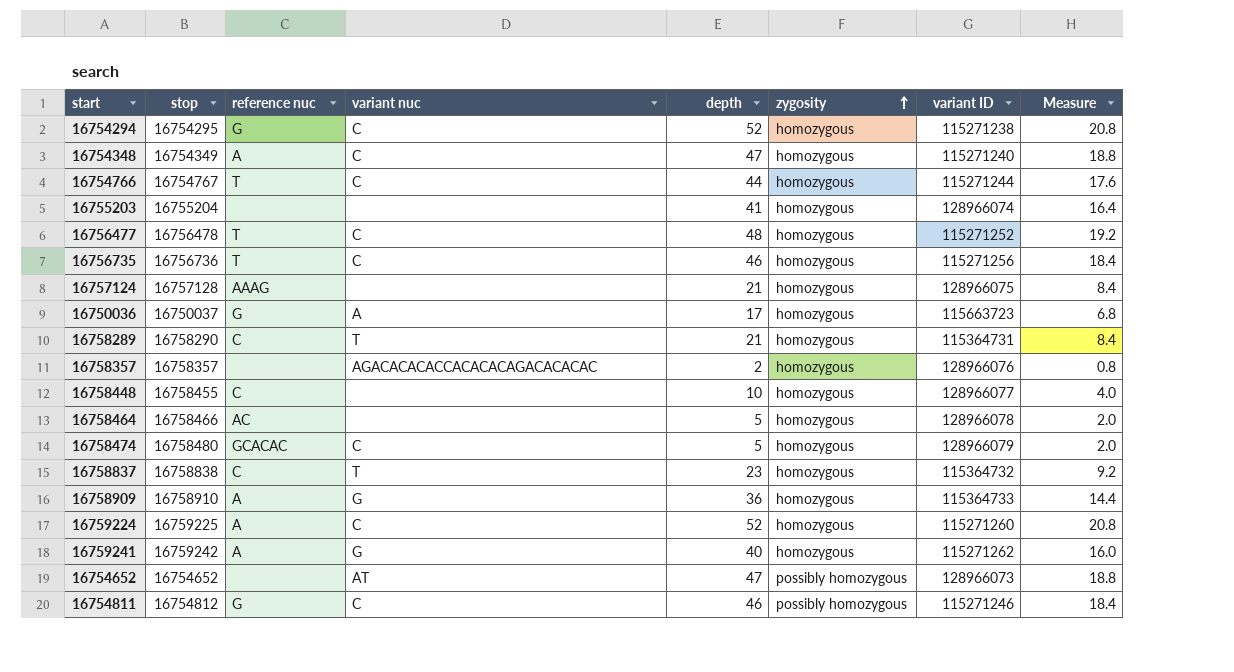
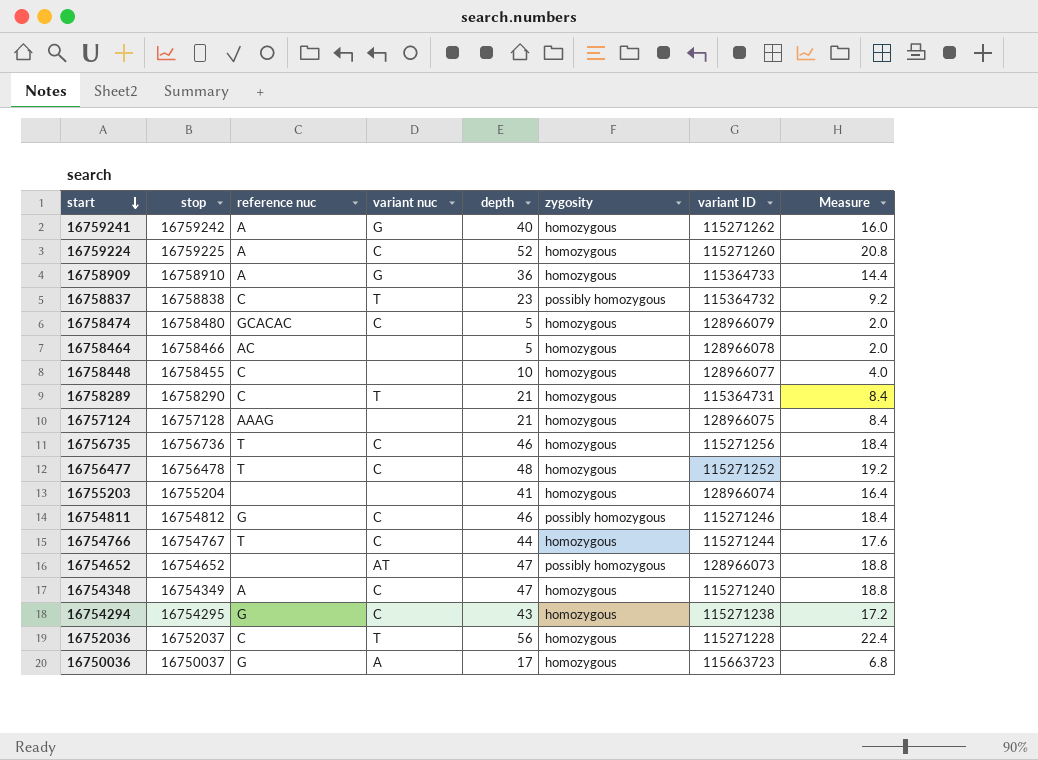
row order: zygosity ascending -> start descending
row 16758357: 16758357 | none | AGACACACACCACACACAGACACACAC | 2 | homozygous | 128966076 | 0.8 -> none
16758837 | zygosity: homozygous -> possibly homozygous
16754294 | depth: 52 -> 43
16754294 | Measure: 20.8 -> 17.2
row 16752036: none -> 16752037 | C | T | 56 | homozygous | 115271228 | 22.4

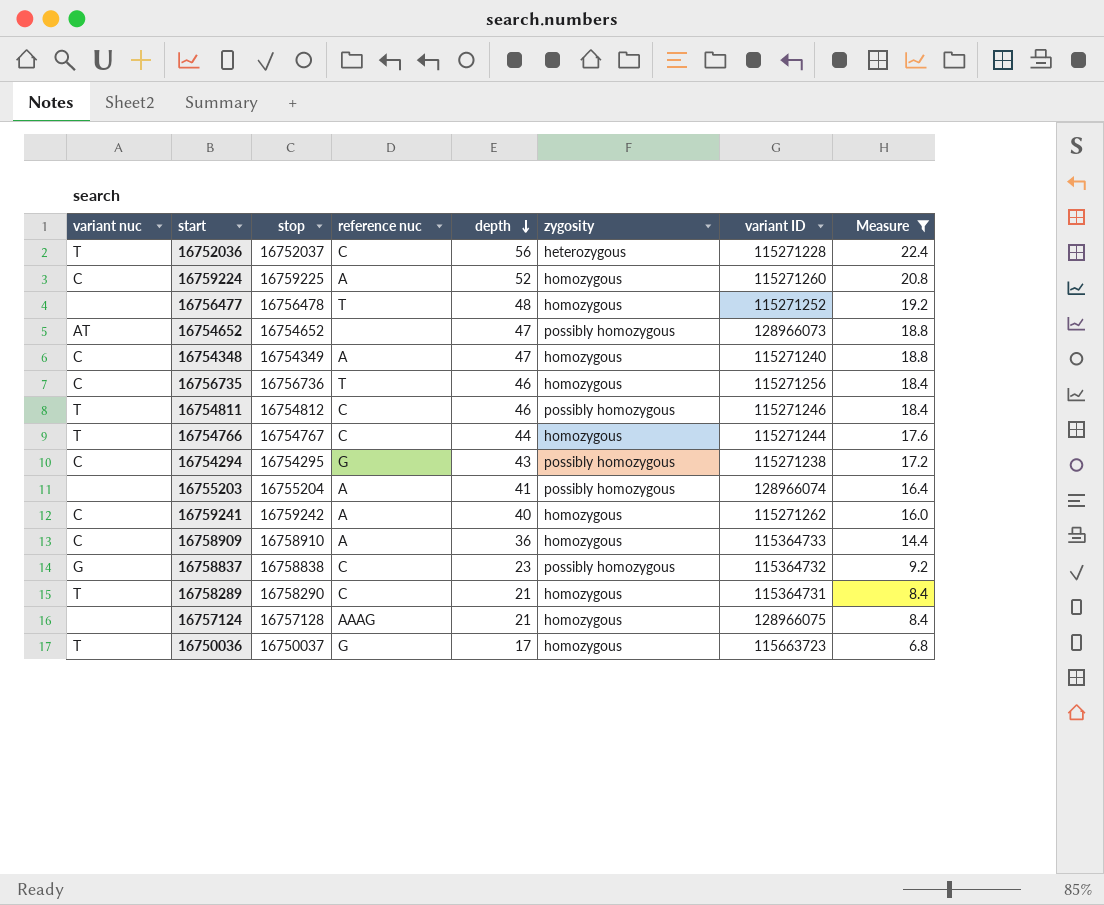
filter: none -> Measure >= 6.8
row order: start descending -> depth descending
column variant nuc | position: 4 -> 1
16752036 | zygosity: homozygous -> heterozygous
16756477 | variant nuc: C -> none
16754811 | variant nuc: C -> T
16754811 | reference nuc: G -> C
16754766 | variant nuc: C -> T
16754766 | reference nuc: T -> C
16754294 | zygosity: homozygous -> possibly homozygous
16755203 | reference nuc: none -> A
16755203 | zygosity: homozygous -> possibly homozygous
16759241 | variant nuc: G -> C
16758909 | variant nuc: G -> C
16758837 | variant nuc: T -> G
16750036 | variant nuc: A -> T

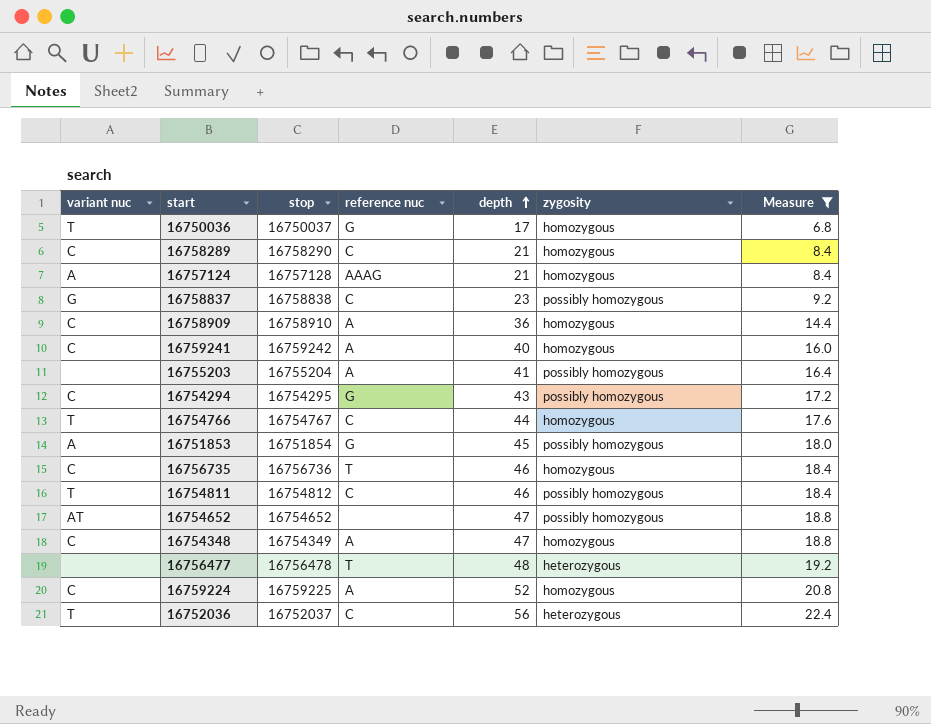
row order: depth descending -> depth ascending
column variant ID | position: 7 -> none
16758289 | variant nuc: T -> C
16757124 | variant nuc: none -> A
row 16751853: none -> A | 16751854 | G | 45 | possibly homozygous | 18.0
16756477 | zygosity: homozygous -> heterozygous

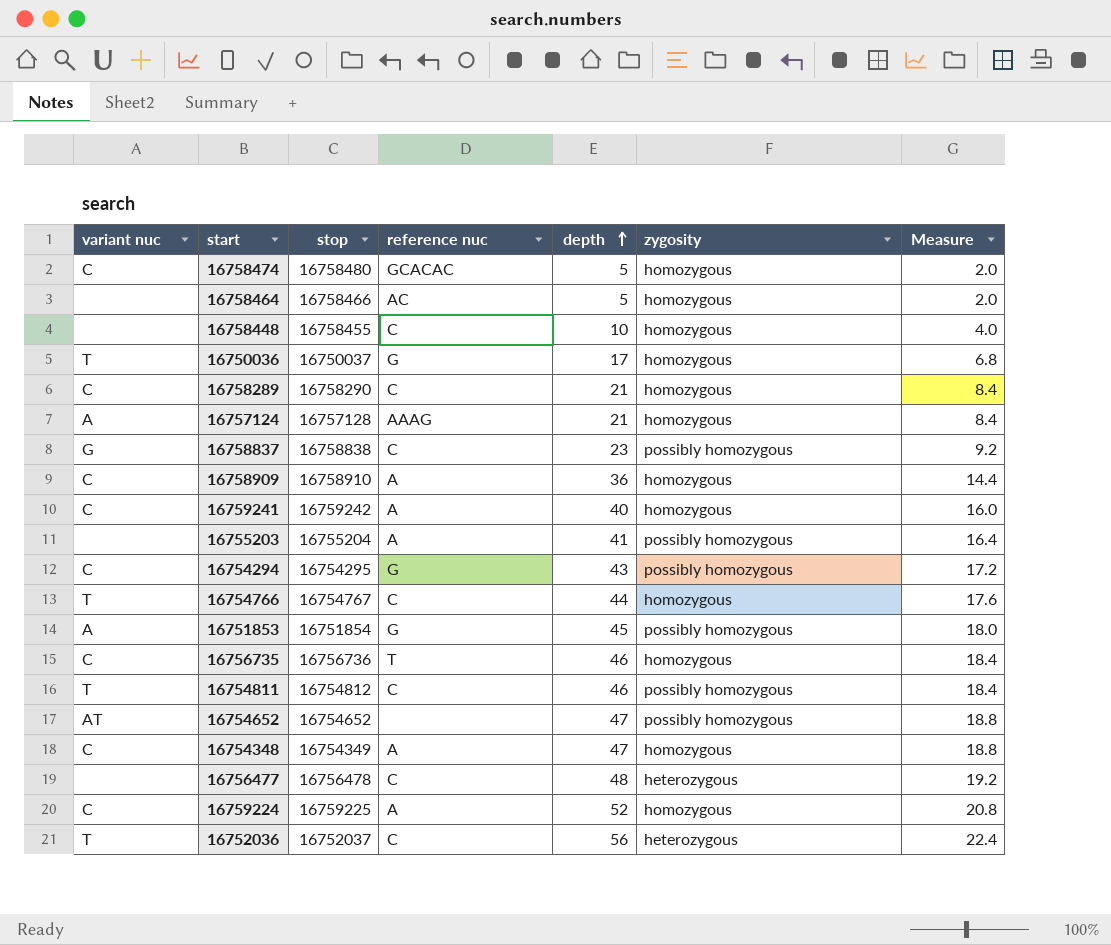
filter: Measure >= 6.8 -> none
16756477 | reference nuc: T -> C

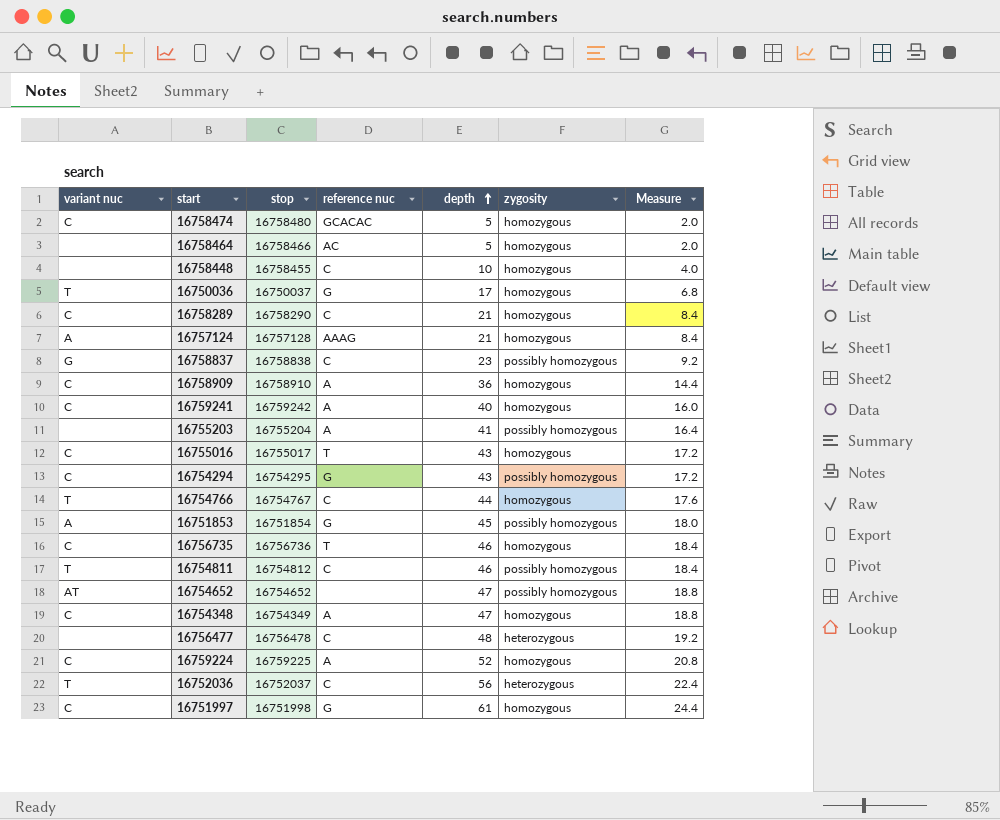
row 16755016: none -> C | 16755017 | T | 43 | homozygous | 17.2
row 16751997: none -> C | 16751998 | G | 61 | homozygous | 24.4

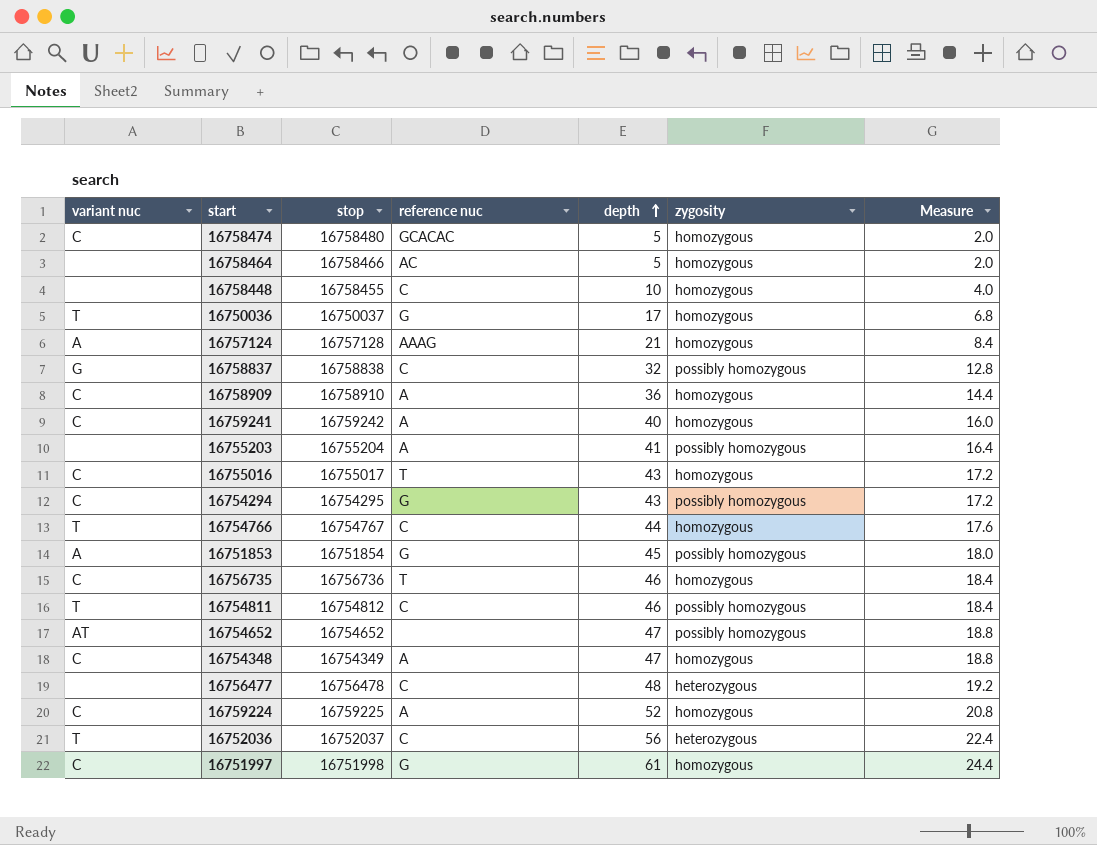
row 16758289: C | 16758290 | C | 21 | homozygous | 8.4 -> none
16758837 | depth: 23 -> 32
16758837 | Measure: 9.2 -> 12.8

